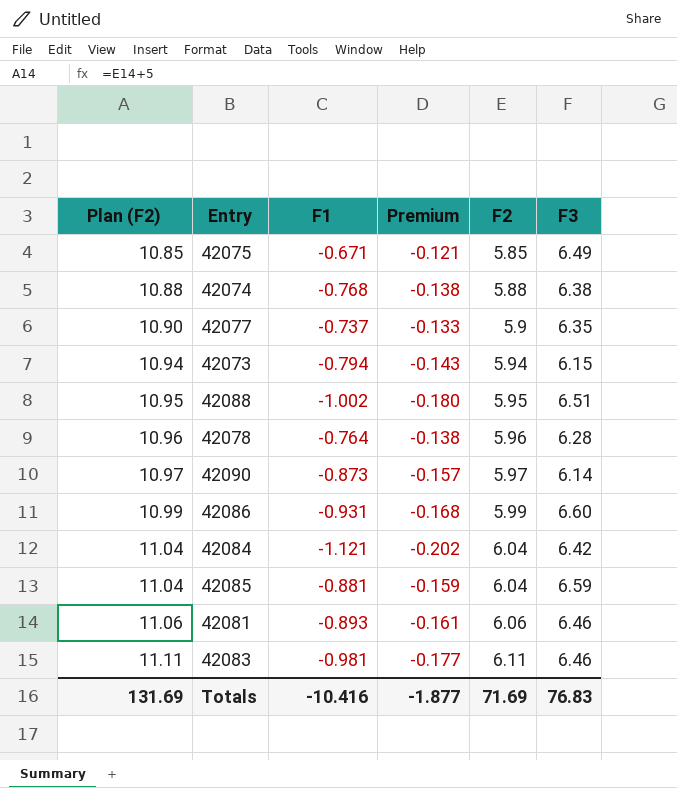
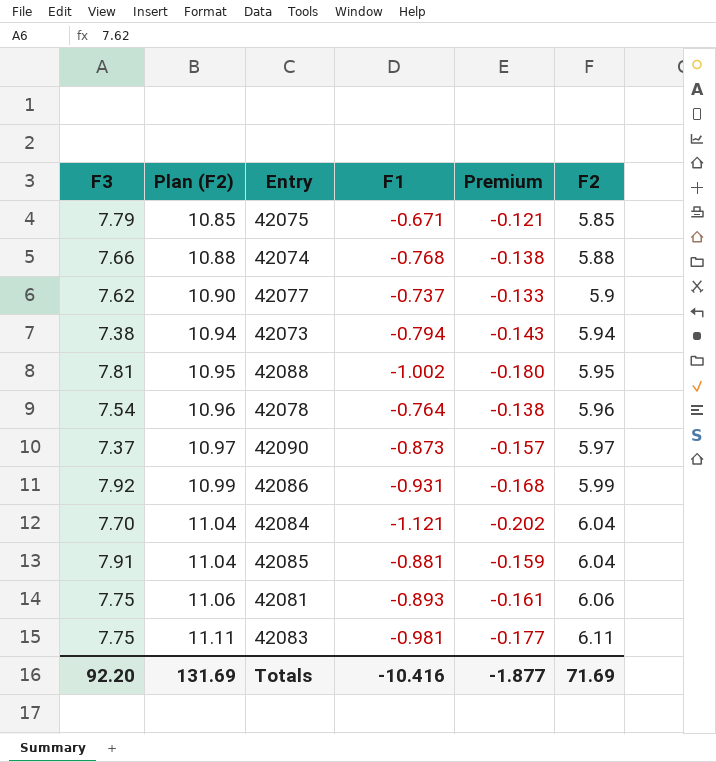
column F3 | position: 6 -> 1
42075 | F3: 6.49 -> 7.79
42074 | F3: 6.38 -> 7.66
42077 | F3: 6.35 -> 7.62
42073 | F3: 6.15 -> 7.38
42088 | F3: 6.51 -> 7.81
42078 | F3: 6.28 -> 7.54
42090 | F3: 6.14 -> 7.37
42086 | F3: 6.60 -> 7.92
42084 | F3: 6.42 -> 7.70
42085 | F3: 6.59 -> 7.91
42081 | F3: 6.46 -> 7.75
42083 | F3: 6.46 -> 7.75
Totals | F3: 76.83 -> 92.20

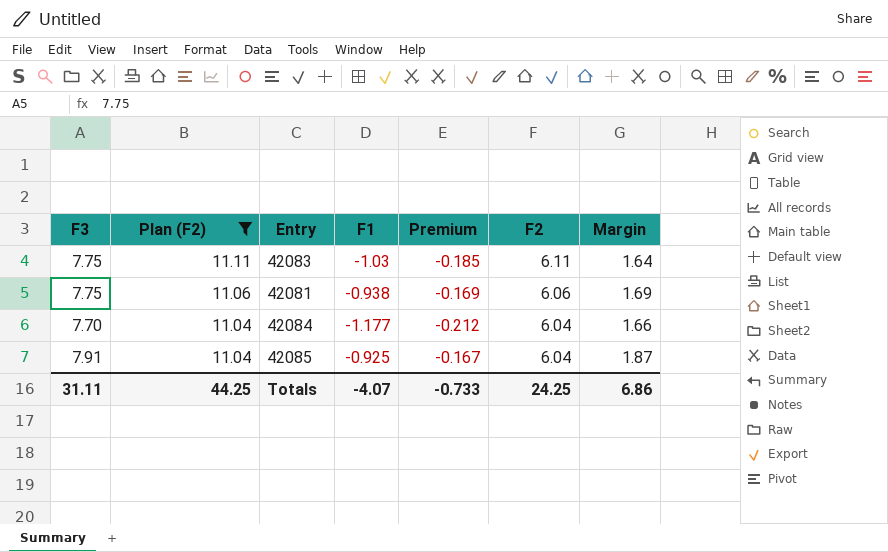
filter: none -> Plan (F2) >= 11.04
row order: Plan (F2) ascending -> Plan (F2) descending
column Margin | formula: none -> [F3] - [F2]
42083 | F1: -0.981 -> -1.03
42083 | Premium: -0.177 -> -0.185
42081 | F1: -0.893 -> -0.938
42081 | Premium: -0.161 -> -0.169
42084 | F1: -1.121 -> -1.177
42084 | Premium: -0.202 -> -0.212
42085 | F1: -0.881 -> -0.925
42085 | Premium: -0.159 -> -0.167
Totals | F3: 92.20 -> 31.11
Totals | Plan (F2): 131.69 -> 44.25
Totals | F1: -10.416 -> -4.07
Totals | Premium: -1.877 -> -0.733
Totals | F2: 71.69 -> 24.25

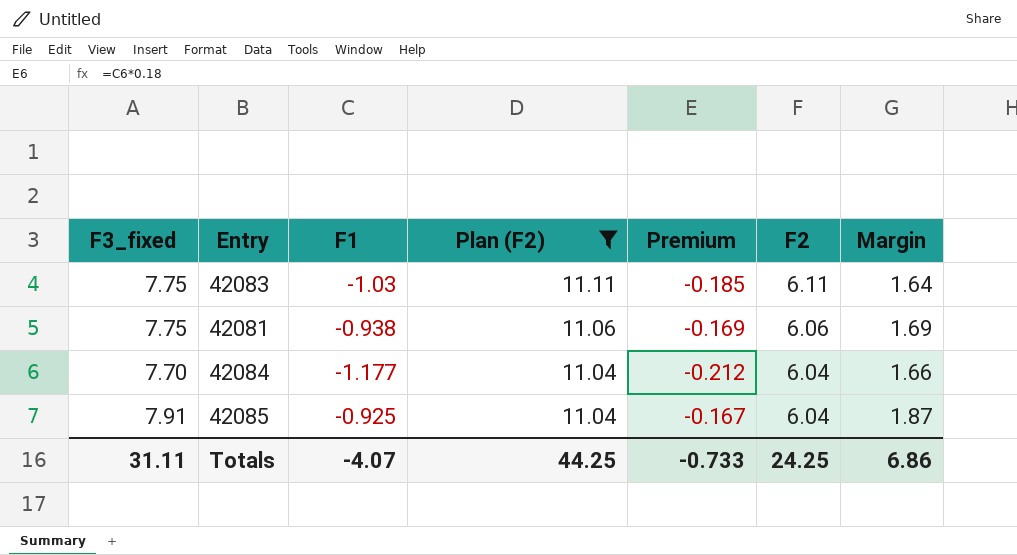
column name: F3 -> F3_fixed
column Plan (F2) | position: 2 -> 4

